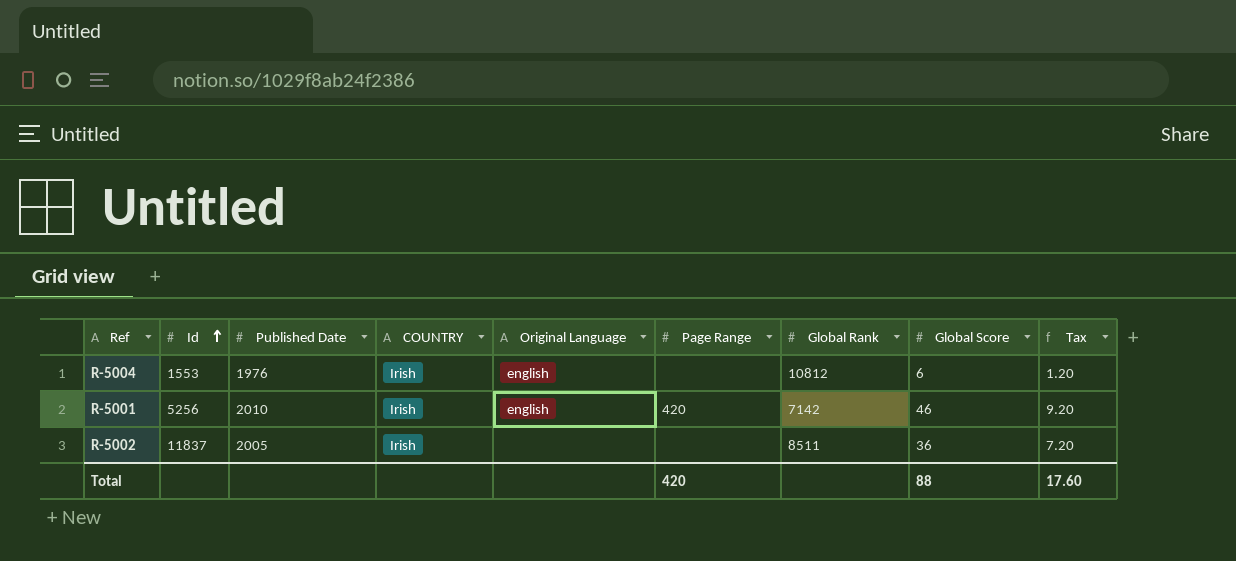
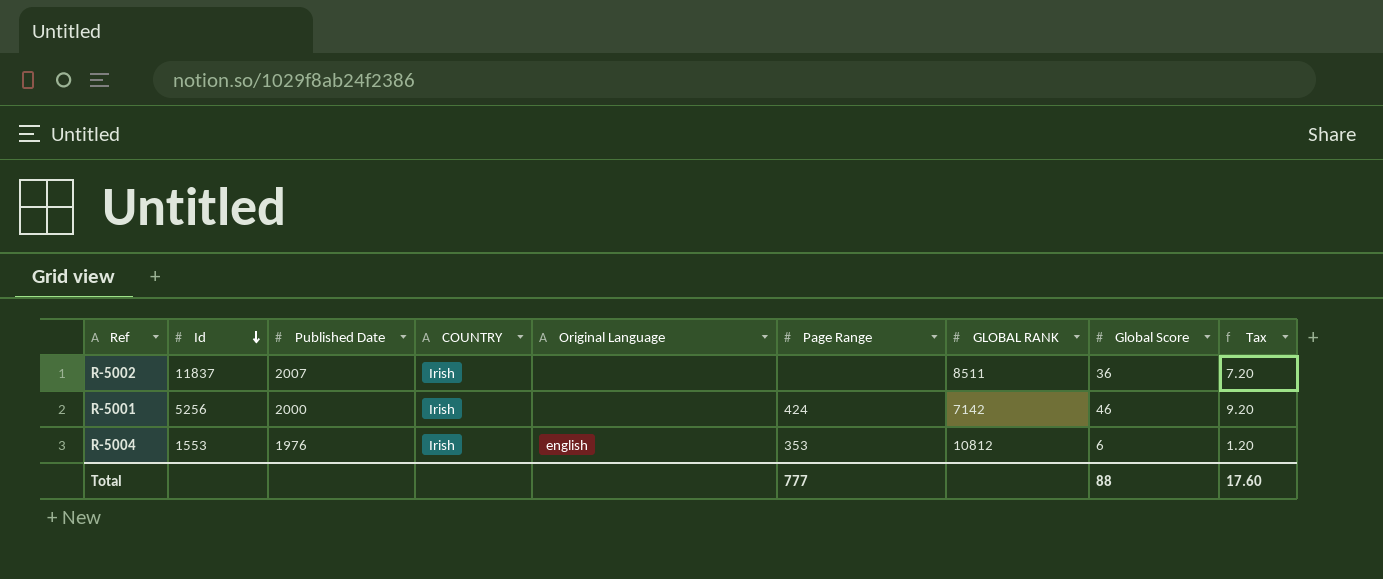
row order: Id ascending -> Id descending
column name: Global Rank -> GLOBAL RANK
R-5002 | Published Date: 2005 -> 2007
R-5001 | Published Date: 2010 -> 2000
R-5001 | Original Language: english -> none
R-5001 | Page Range: 420 -> 424
R-5004 | Page Range: none -> 353
Total | Page Range: 420 -> 777

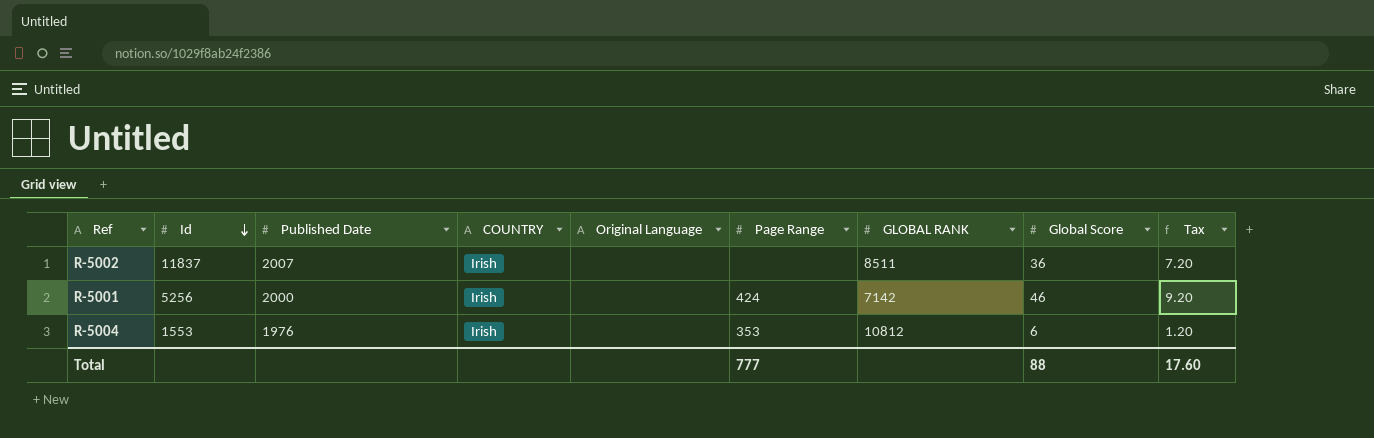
R-5004 | Original Language: english -> none

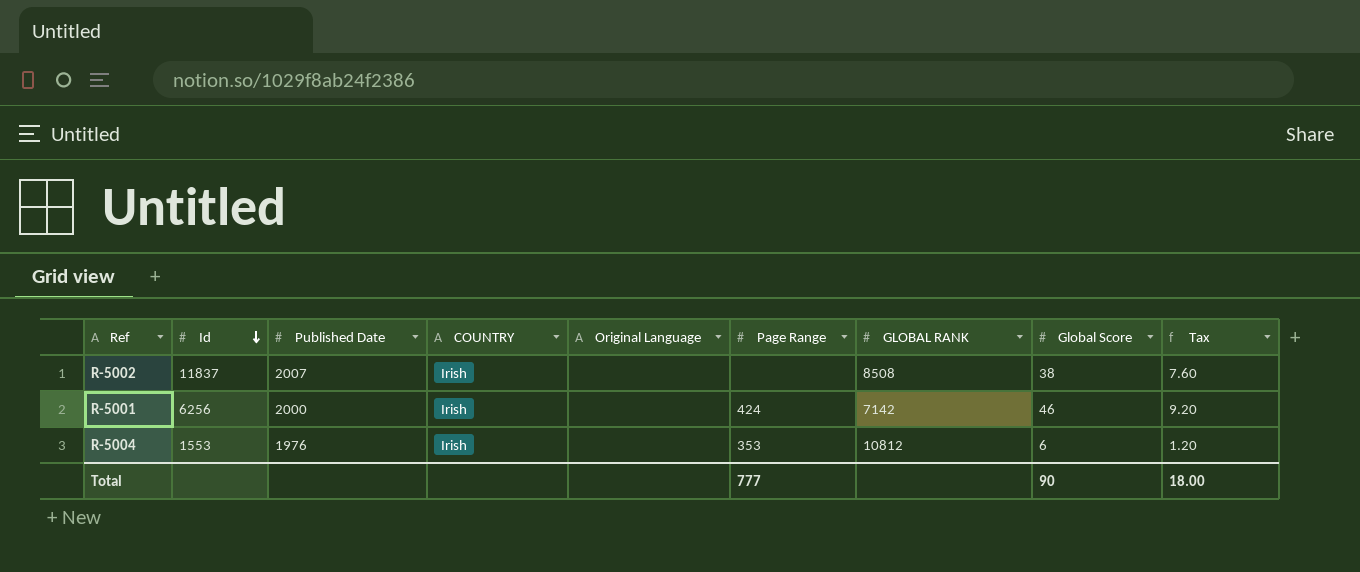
R-5002 | GLOBAL RANK: 8511 -> 8508
R-5002 | Global Score: 36 -> 38
R-5002 | Tax: 7.20 -> 7.60
R-5001 | Id: 5256 -> 6256
Total | Global Score: 88 -> 90
Total | Tax: 17.60 -> 18.00

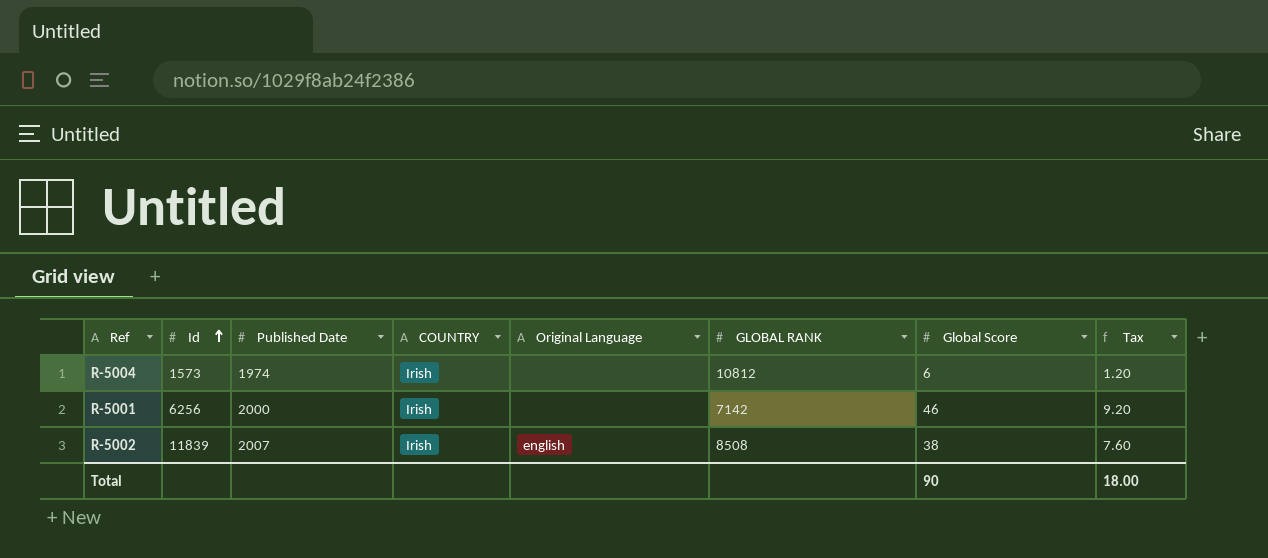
row order: Id descending -> Id ascending
column Page Range | position: 6 -> none
R-5004 | Id: 1553 -> 1573
R-5004 | Published Date: 1976 -> 1974
R-5002 | Id: 11837 -> 11839
R-5002 | Original Language: none -> english

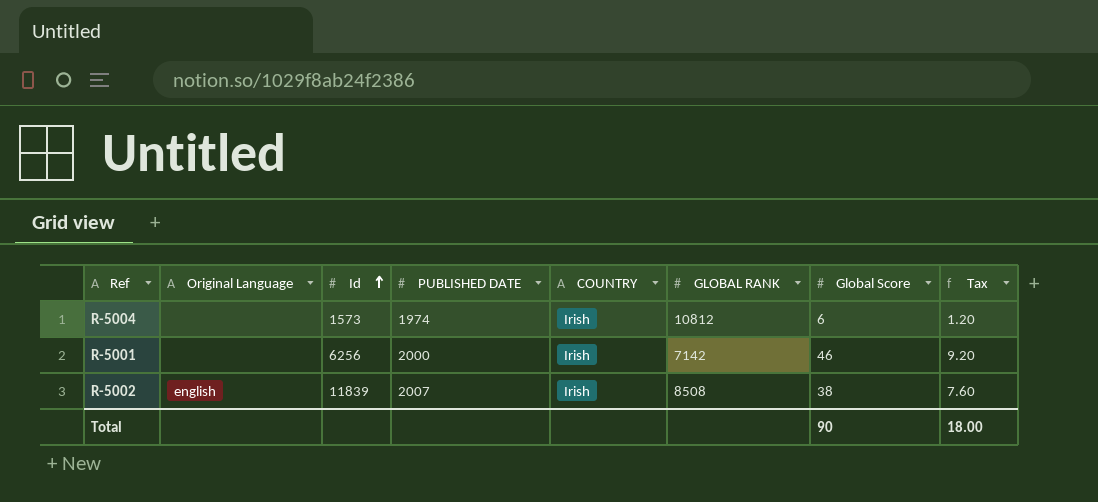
column Original Language | position: 5 -> 2
column name: Published Date -> PUBLISHED DATE

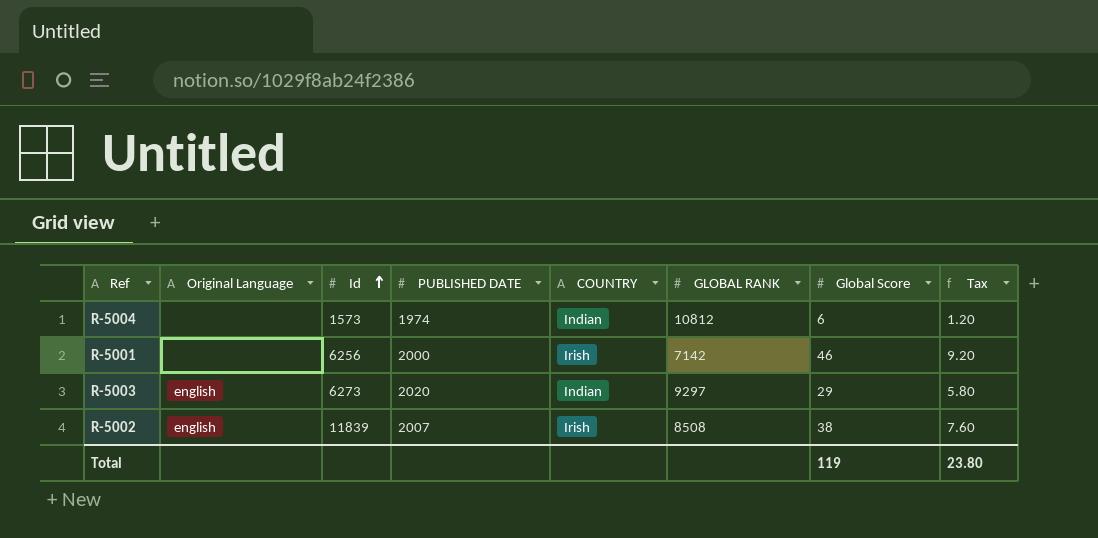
R-5004 | COUNTRY: Irish -> Indian
row R-5003: none -> english | 6273 | 2020 | Indian | 9297 | 29 | 5.80
Total | Global Score: 90 -> 119
Total | Tax: 18.00 -> 23.80

